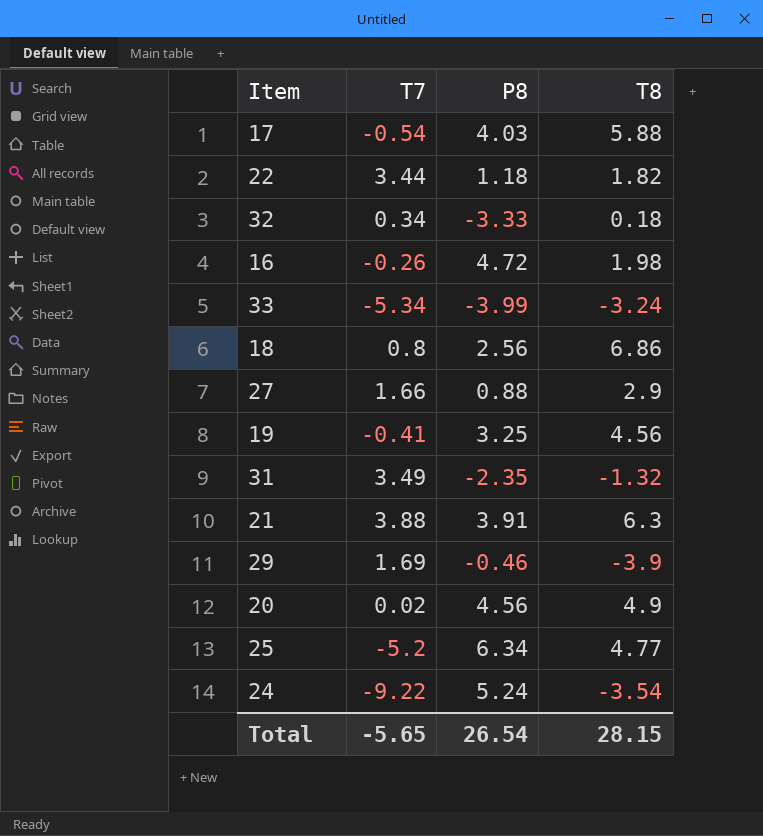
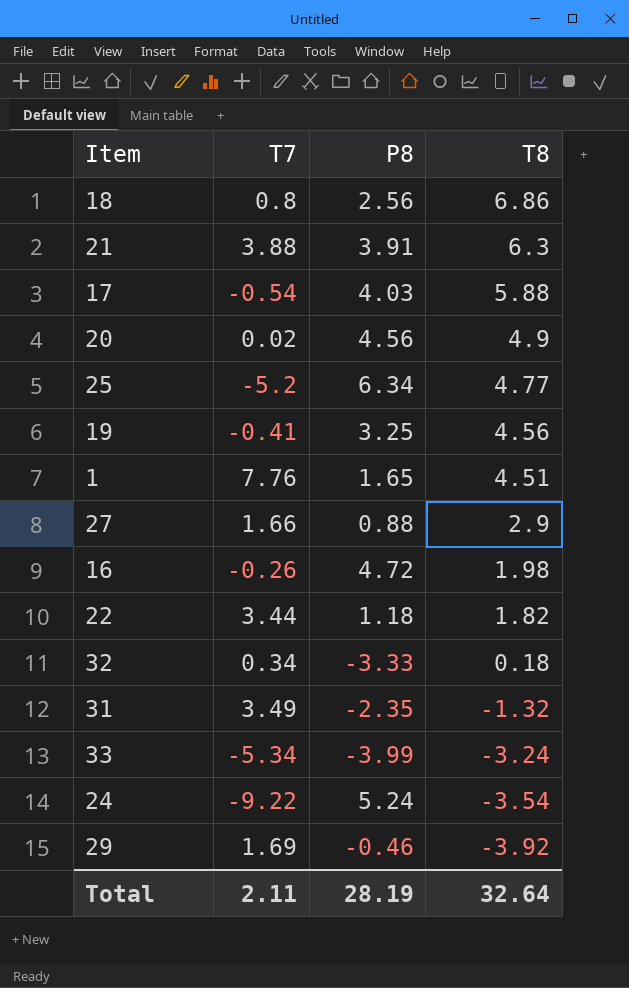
row order: none -> T8 descending
row 1: none -> 7.76 | 1.65 | 4.51
29 | T8: -3.9 -> -3.92
Total | T7: -5.65 -> 2.11
Total | P8: 26.54 -> 28.19
Total | T8: 28.15 -> 32.64

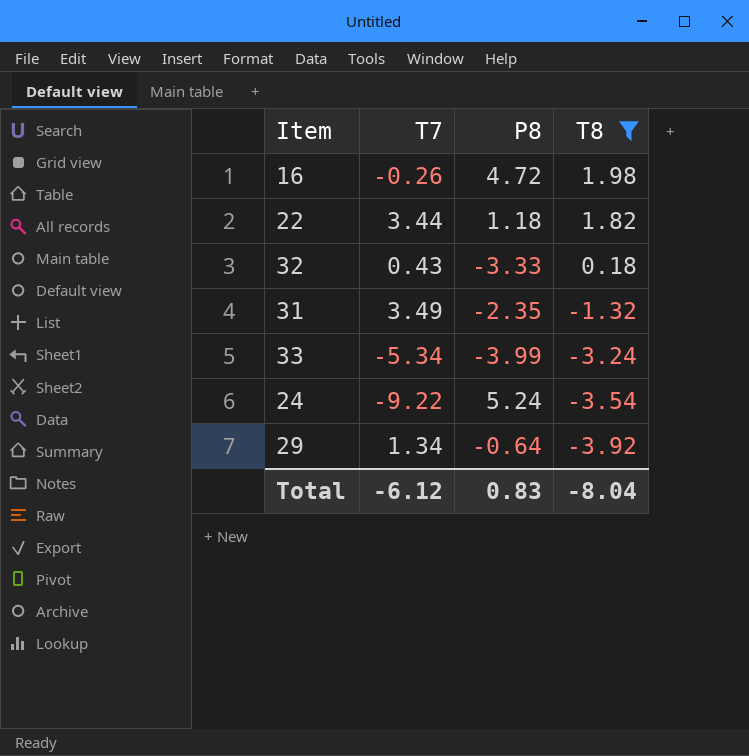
filter: none -> T8 <= 1.98
32 | T7: 0.34 -> 0.43
29 | T7: 1.69 -> 1.34
29 | P8: -0.46 -> -0.64
Total | T7: 2.11 -> -6.12
Total | P8: 28.19 -> 0.83
Total | T8: 32.64 -> -8.04

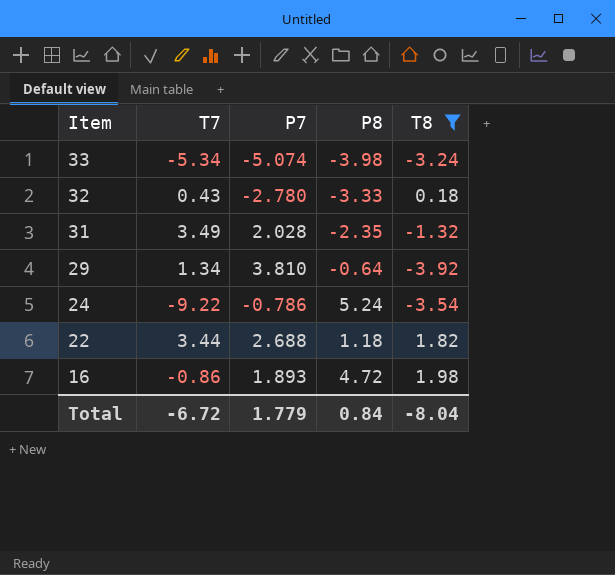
row order: T8 descending -> Item descending
column P7 | position: none -> 3
33 | P8: -3.99 -> -3.98
16 | T7: -0.26 -> -0.86
Total | T7: -6.12 -> -6.72
Total | P8: 0.83 -> 0.84

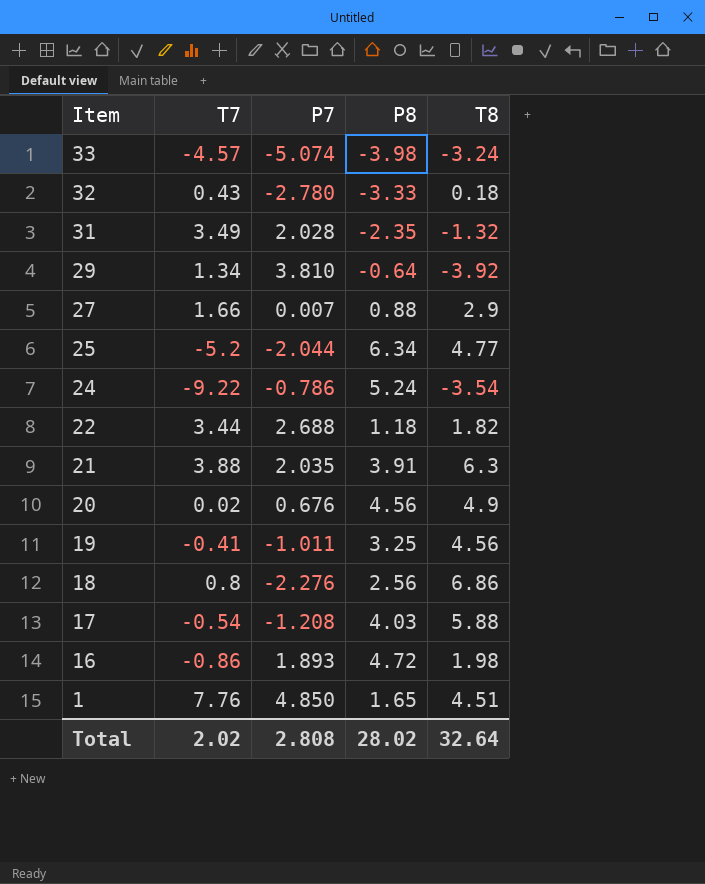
filter: T8 <= 1.98 -> none
33 | T7: -5.34 -> -4.57
Total | T7: -6.72 -> 2.02
Total | P7: 1.779 -> 2.808
Total | P8: 0.84 -> 28.02
Total | T8: -8.04 -> 32.64

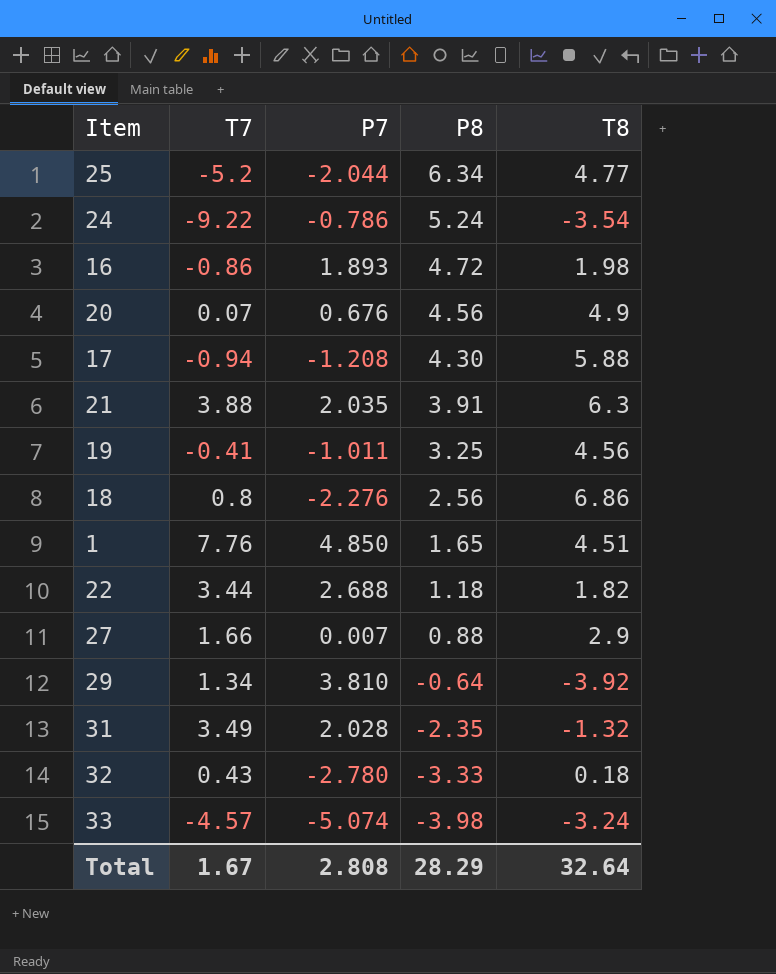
row order: Item descending -> P8 descending
20 | T7: 0.02 -> 0.07
17 | T7: -0.54 -> -0.94
17 | P8: 4.03 -> 4.30
Total | T7: 2.02 -> 1.67
Total | P8: 28.02 -> 28.29

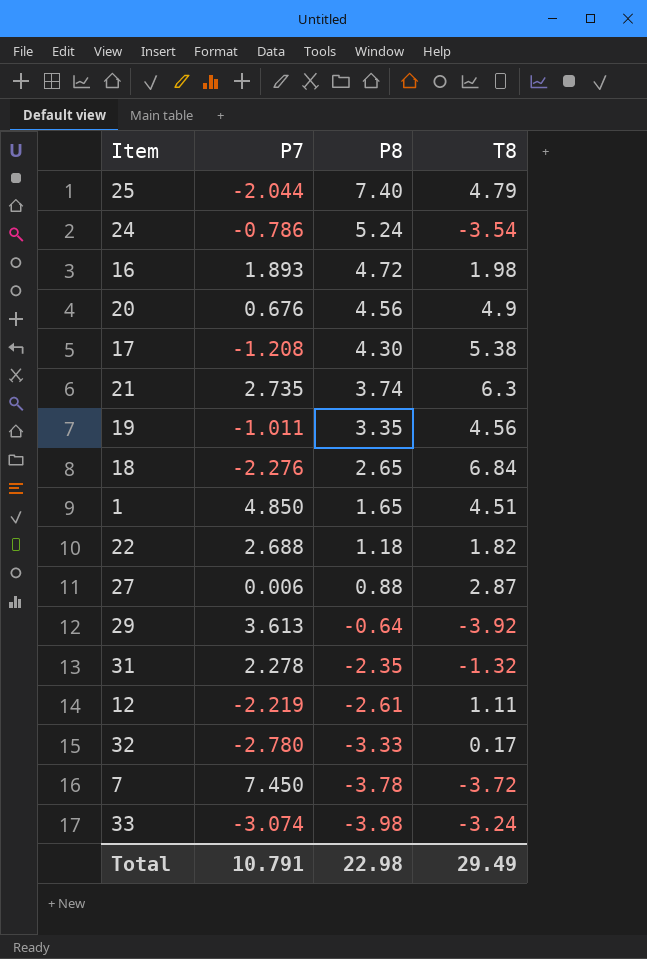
column T7 | position: 2 -> none
25 | P8: 6.34 -> 7.40
25 | T8: 4.77 -> 4.79
17 | T8: 5.88 -> 5.38
21 | P7: 2.035 -> 2.735
21 | P8: 3.91 -> 3.74
19 | P8: 3.25 -> 3.35
18 | P8: 2.56 -> 2.65
18 | T8: 6.86 -> 6.84
27 | P7: 0.007 -> 0.006
27 | T8: 2.9 -> 2.87
29 | P7: 3.810 -> 3.613
31 | P7: 2.028 -> 2.278
row 12: none -> -2.219 | -2.61 | 1.11
32 | T8: 0.18 -> 0.17
row 7: none -> 7.450 | -3.78 | -3.72
33 | P7: -5.074 -> -3.074
Total | P7: 2.808 -> 10.791
Total | P8: 28.29 -> 22.98
Total | T8: 32.64 -> 29.49

